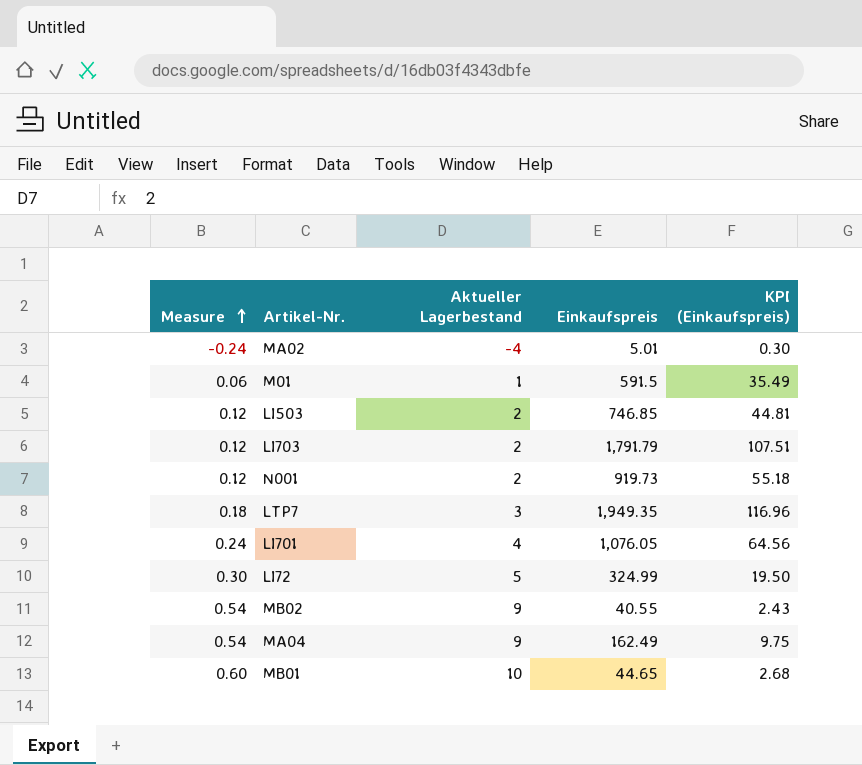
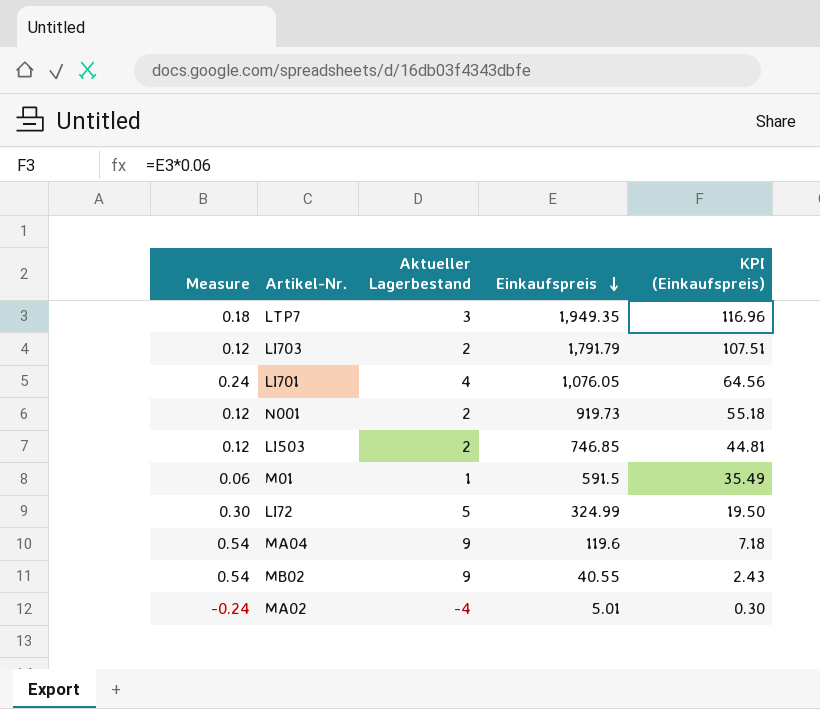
row order: Measure ascending -> Einkaufspreis descending
row MB01: 0.60 | 10 | 44.65 | 2.68 -> none
MA04 | Einkaufspreis: 162.49 -> 119.6
MA04 | KPI (Einkaufspreis): 9.75 -> 7.18

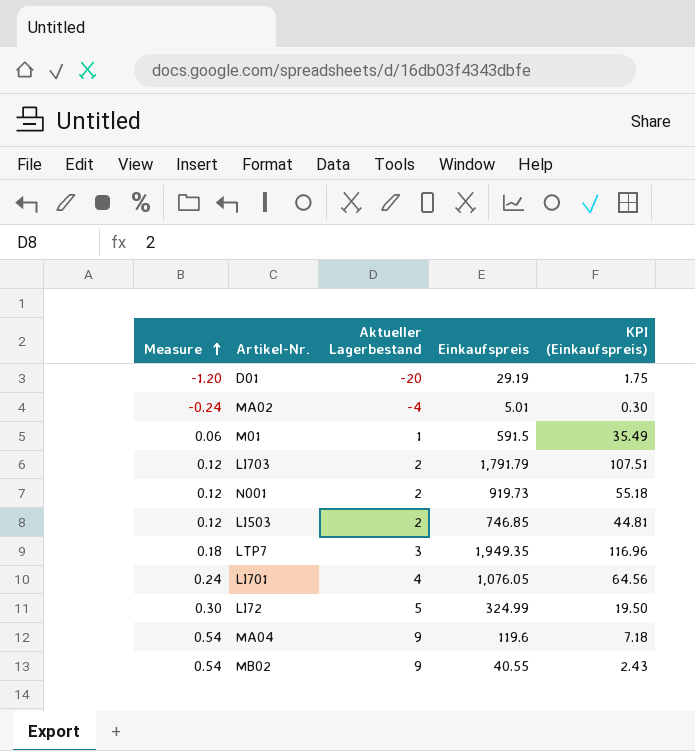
row order: Einkaufspreis descending -> Measure ascending
row D01: none -> -1.20 | -20 | 29.19 | 1.75

